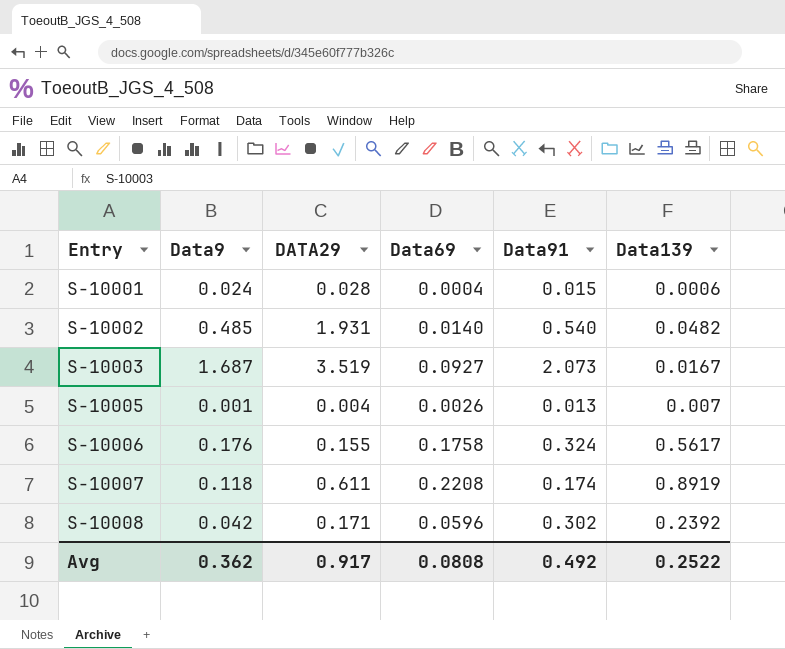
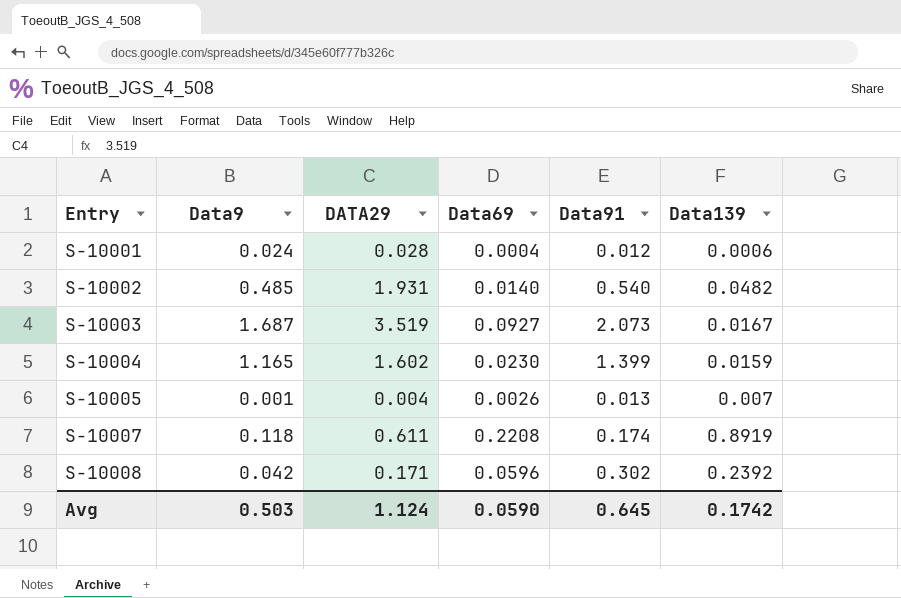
row S-10006: 0.176 | 0.155 | 0.1758 | 0.324 | 0.5617 -> none
S-10001 | Data91: 0.015 -> 0.012
row S-10004: none -> 1.165 | 1.602 | 0.0230 | 1.399 | 0.0159
Avg | Data9: 0.362 -> 0.503
Avg | DATA29: 0.917 -> 1.124
Avg | Data69: 0.0808 -> 0.0590
Avg | Data91: 0.492 -> 0.645
Avg | Data139: 0.2522 -> 0.1742

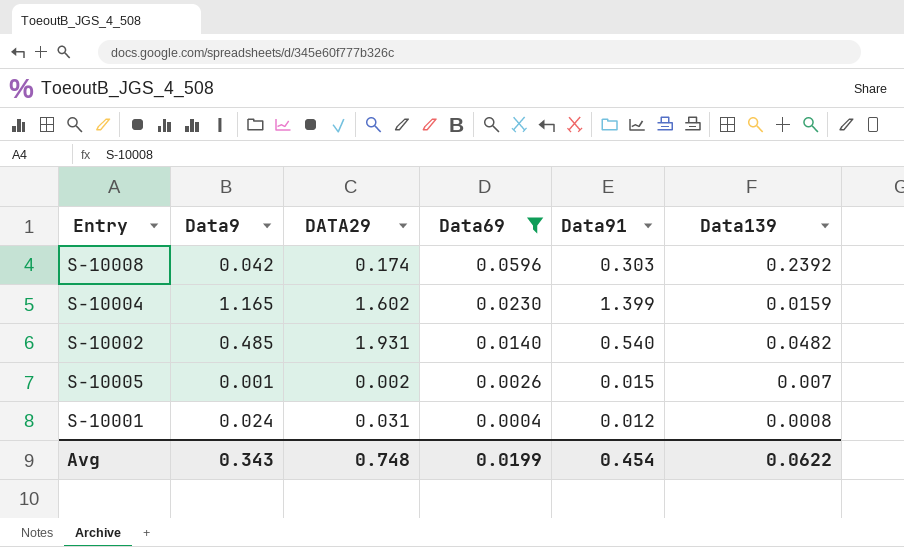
filter: none -> Data69 <= 0.0596
row order: Entry ascending -> Data69 descending
S-10008 | DATA29: 0.171 -> 0.174
S-10008 | Data91: 0.302 -> 0.303
S-10005 | DATA29: 0.004 -> 0.002
S-10005 | Data91: 0.013 -> 0.015
S-10001 | DATA29: 0.028 -> 0.031
S-10001 | Data139: 0.0006 -> 0.0008
Avg | Data9: 0.503 -> 0.343
Avg | DATA29: 1.124 -> 0.748
Avg | Data69: 0.0590 -> 0.0199
Avg | Data91: 0.645 -> 0.454
Avg | Data139: 0.1742 -> 0.0622

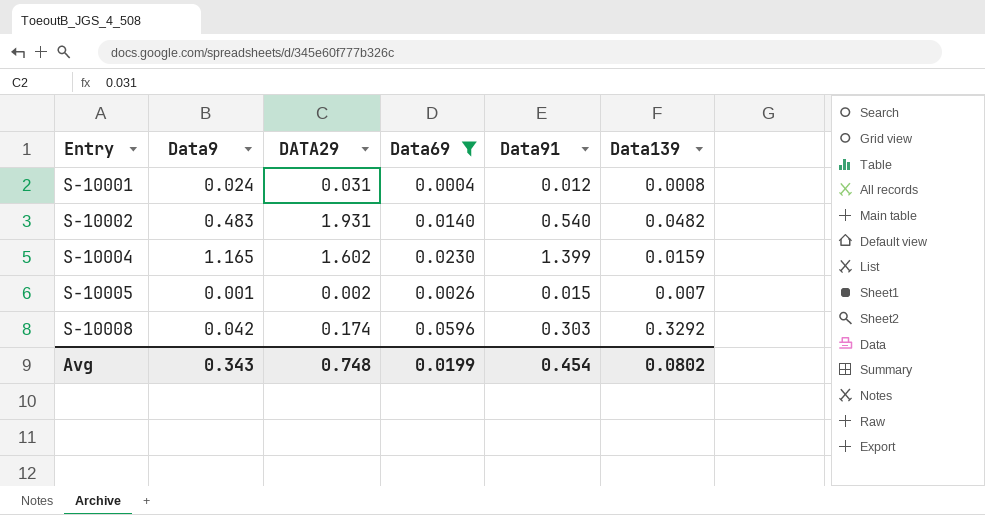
row order: Data69 descending -> Entry ascending
S-10002 | Data9: 0.485 -> 0.483
S-10008 | Data139: 0.2392 -> 0.3292
Avg | Data139: 0.0622 -> 0.0802

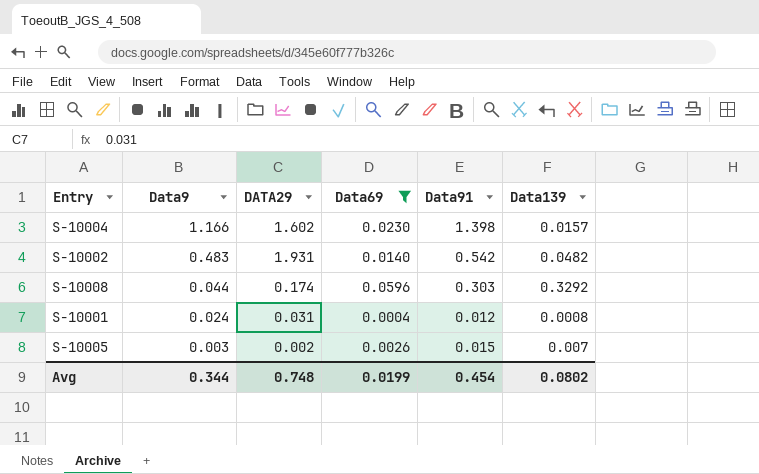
row order: Entry ascending -> Data9 descending
S-10004 | Data9: 1.165 -> 1.166
S-10004 | Data91: 1.399 -> 1.398
S-10004 | Data139: 0.0159 -> 0.0157
S-10002 | Data91: 0.540 -> 0.542
S-10008 | Data9: 0.042 -> 0.044
S-10005 | Data9: 0.001 -> 0.003
Avg | Data9: 0.343 -> 0.344

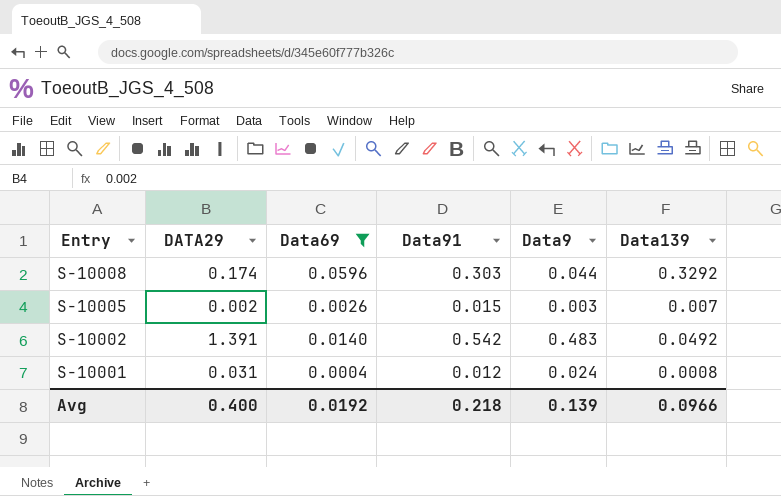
row order: Data9 descending -> Entry descending
column Data9 | position: 2 -> 5
row S-10004: 1.166 | 1.602 | 0.0230 | 1.398 | 0.0157 -> none
S-10002 | DATA29: 1.931 -> 1.391
S-10002 | Data139: 0.0482 -> 0.0492
Avg | DATA29: 0.748 -> 0.400
Avg | Data69: 0.0199 -> 0.0192
Avg | Data91: 0.454 -> 0.218
Avg | Data9: 0.344 -> 0.139
Avg | Data139: 0.0802 -> 0.0966

